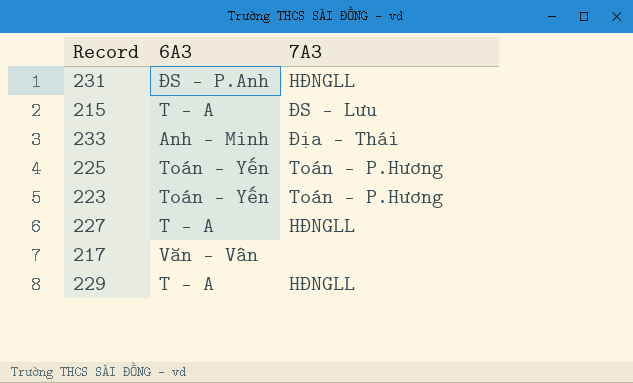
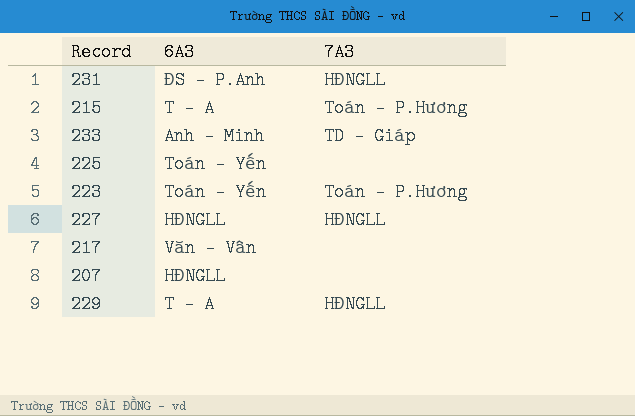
215 | 7A3: ĐS - Lưu -> Toán - P.Hương
233 | 7A3: Địa - Thái -> TD - Giáp
225 | 7A3: Toán - P.Hương -> none
227 | 6A3: T - A -> HĐNGLL
row 207: none -> HĐNGLL | none

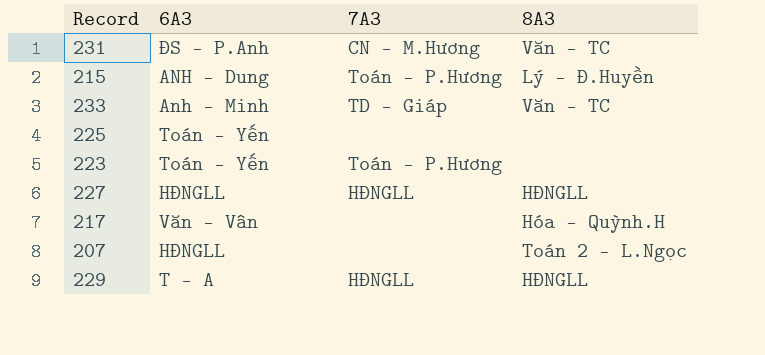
column 8A3 | position: none -> 4
231 | 7A3: HĐNGLL -> CN - M.Hương
215 | 6A3: T - A -> ANH - Dung

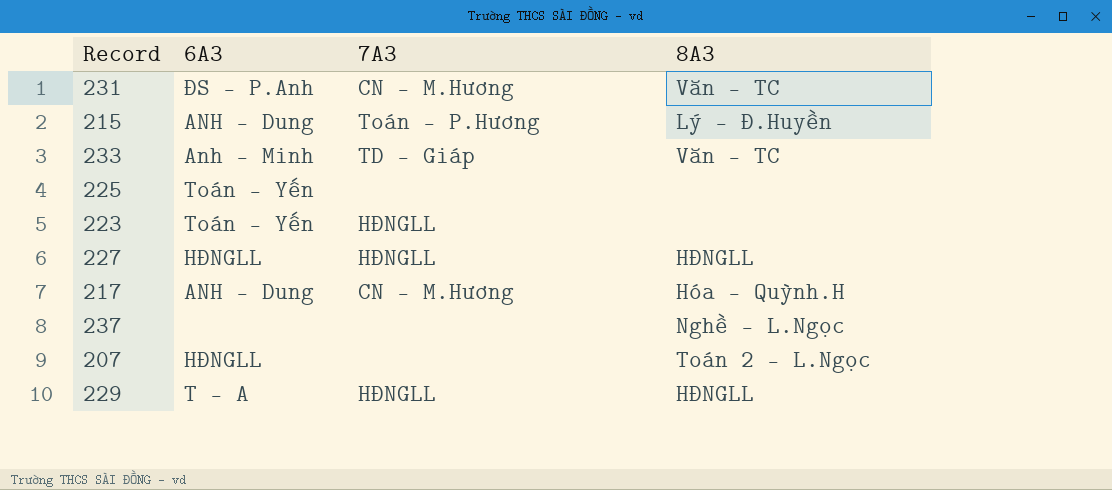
223 | 7A3: Toán - P.Hương -> HĐNGLL
217 | 6A3: Văn - Vân -> ANH - Dung
217 | 7A3: none -> CN - M.Hương
row 237: none -> none | none | Nghề - L.Ngọc

